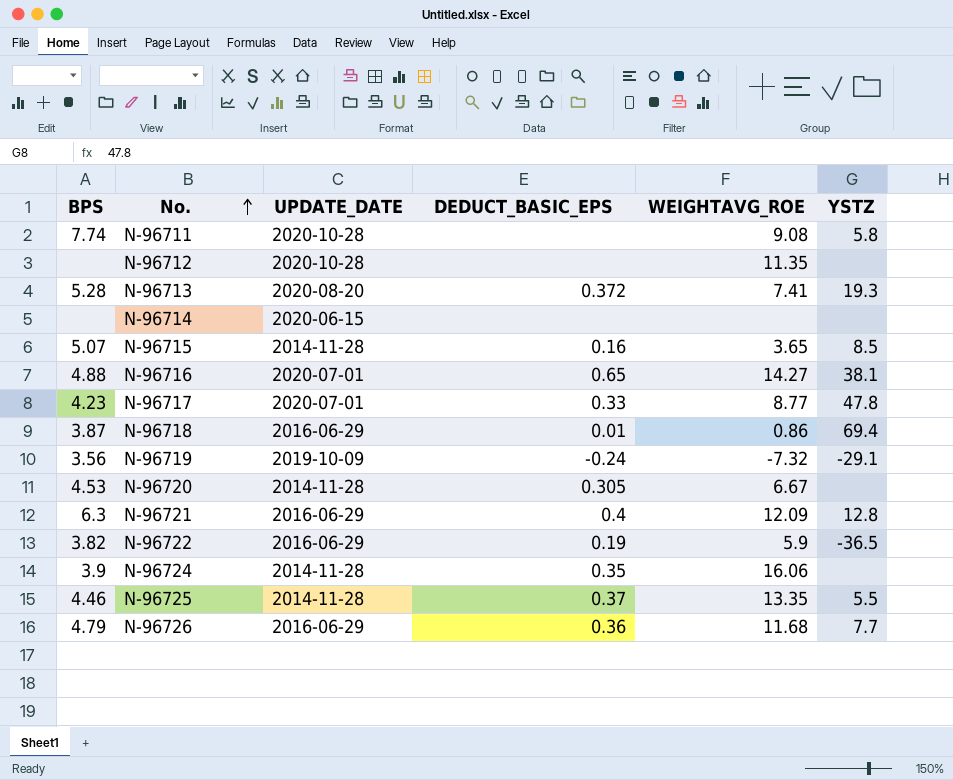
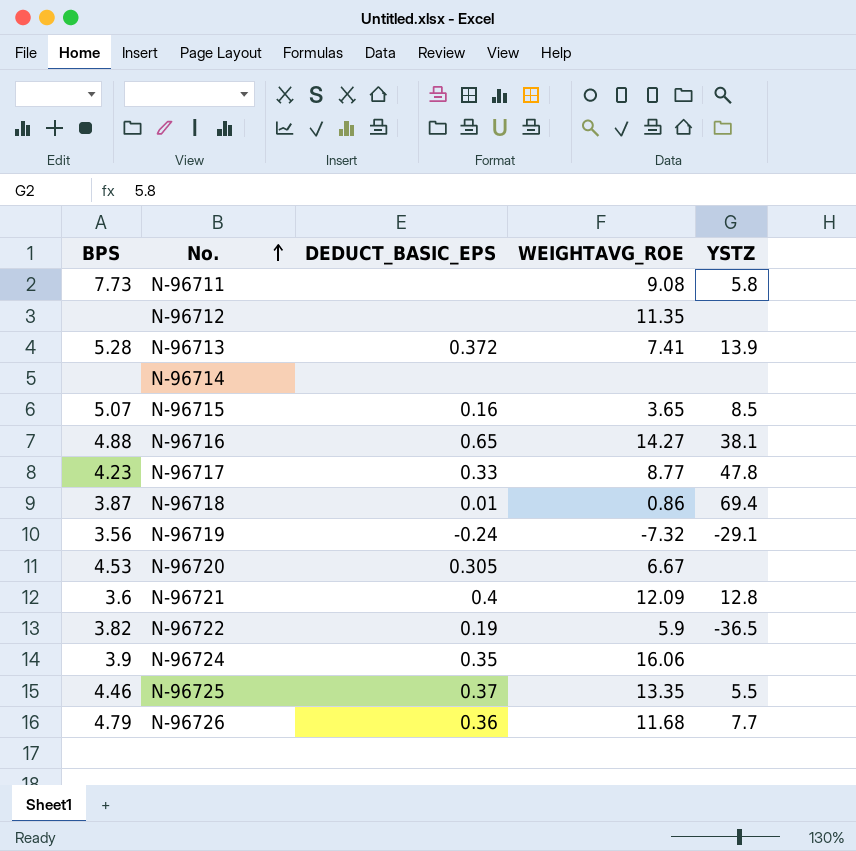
column UPDATE_DATE | position: 3 -> none
N-96711 | BPS: 7.74 -> 7.73
N-96713 | YSTZ: 19.3 -> 13.9
N-96721 | BPS: 6.3 -> 3.6

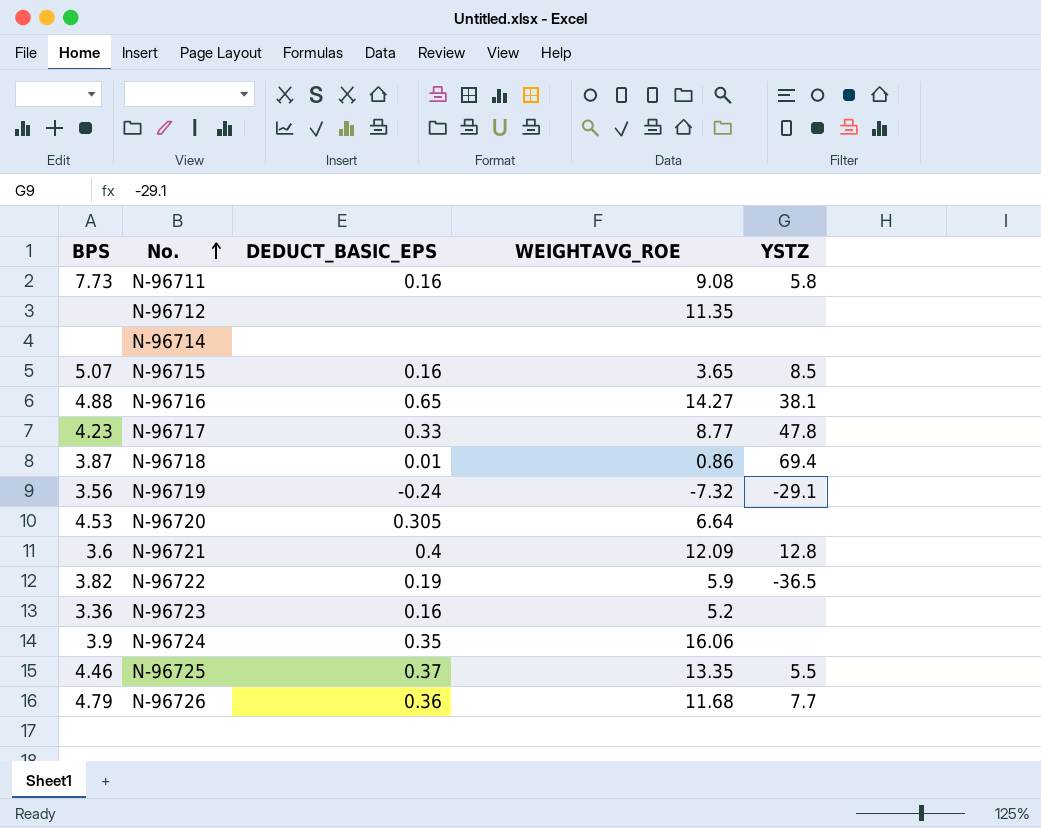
row N-96713: 5.28 | 0.372 | 7.41 | 13.9 -> none
N-96711 | DEDUCT_BASIC_EPS: none -> 0.16
N-96720 | WEIGHTAVG_ROE: 6.67 -> 6.64
row N-96723: none -> 3.36 | 0.16 | 5.2 | none

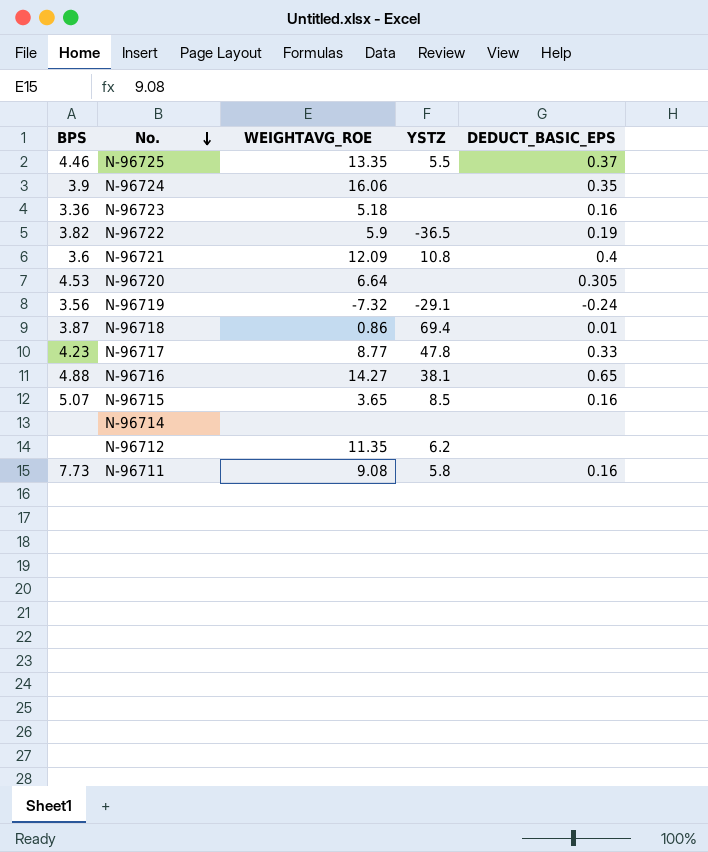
row order: No. ascending -> No. descending
column DEDUCT_BASIC_EPS | position: 3 -> 5
row N-96726: 4.79 | 0.36 | 11.68 | 7.7 -> none
N-96723 | WEIGHTAVG_ROE: 5.2 -> 5.18
N-96721 | YSTZ: 12.8 -> 10.8
N-96712 | YSTZ: none -> 6.2

